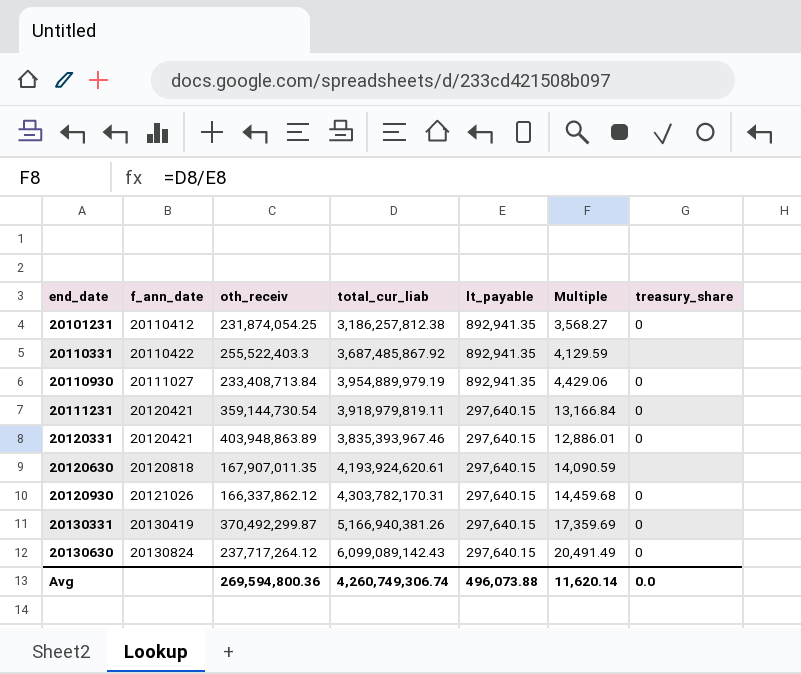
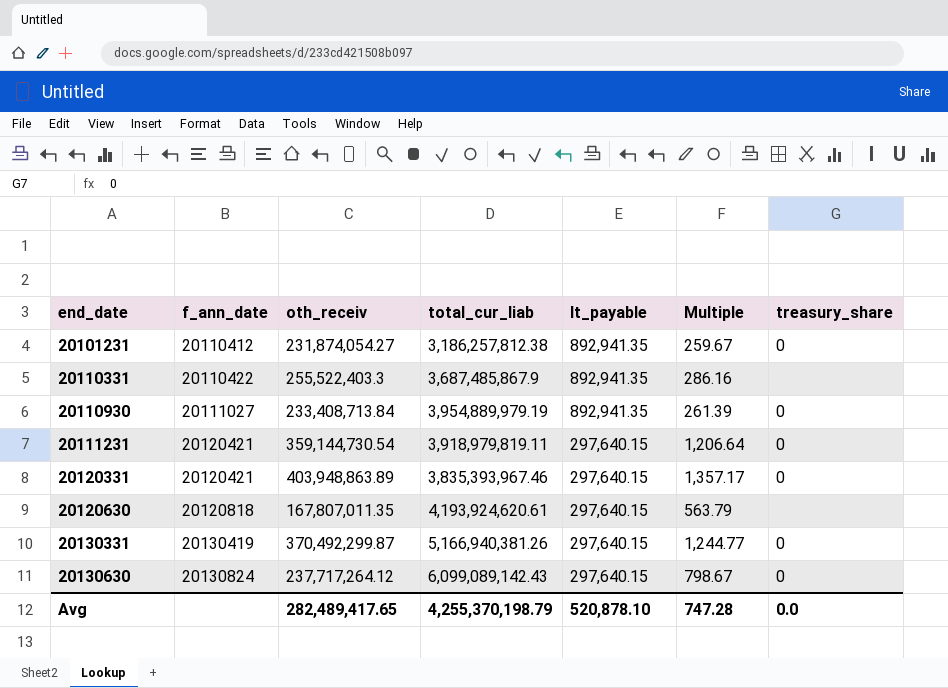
column Multiple | formula: [total_cur_liab] / [lt_payable] -> [oth_receiv] / [lt_payable]
row 20120930: 20121026 | 166,337,862.12 | 4,303,782,170.31 | 297,640.15 | 14,459.68 | 0 -> none
20101231 | oth_receiv: 231,874,054.25 -> 231,874,054.27
20110331 | total_cur_liab: 3,687,485,867.92 -> 3,687,485,867.9
20120630 | oth_receiv: 167,907,011.35 -> 167,807,011.35
Avg | oth_receiv: 269,594,800.36 -> 282,489,417.65
Avg | total_cur_liab: 4,260,749,306.74 -> 4,255,370,198.79
Avg | lt_payable: 496,073.88 -> 520,878.10
Avg | Multiple: 11,620.14 -> 747.28

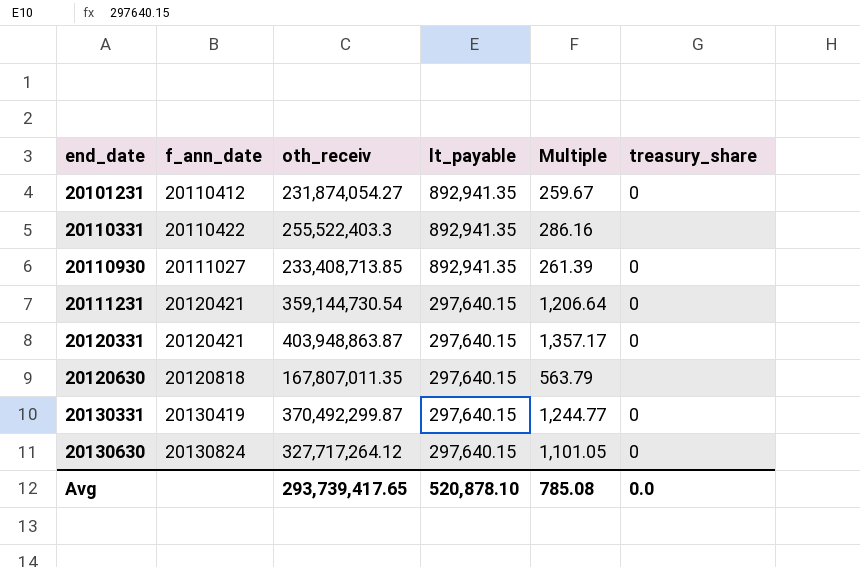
column total_cur_liab | position: 4 -> none
20110930 | oth_receiv: 233,408,713.84 -> 233,408,713.85
20120331 | oth_receiv: 403,948,863.89 -> 403,948,863.87
20130630 | oth_receiv: 237,717,264.12 -> 327,717,264.12
20130630 | Multiple: 798.67 -> 1,101.05
Avg | oth_receiv: 282,489,417.65 -> 293,739,417.65
Avg | Multiple: 747.28 -> 785.08

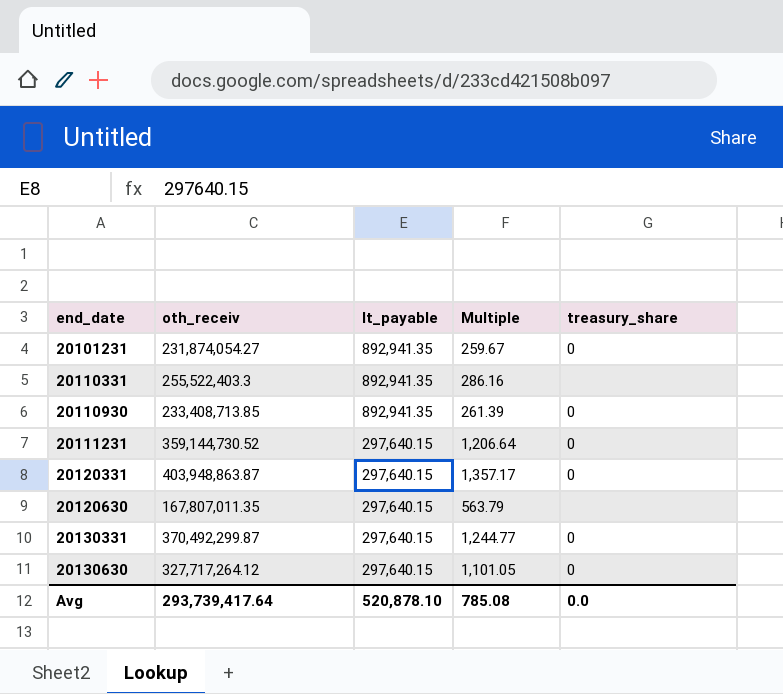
column f_ann_date | position: 2 -> none
20111231 | oth_receiv: 359,144,730.54 -> 359,144,730.52
Avg | oth_receiv: 293,739,417.65 -> 293,739,417.64

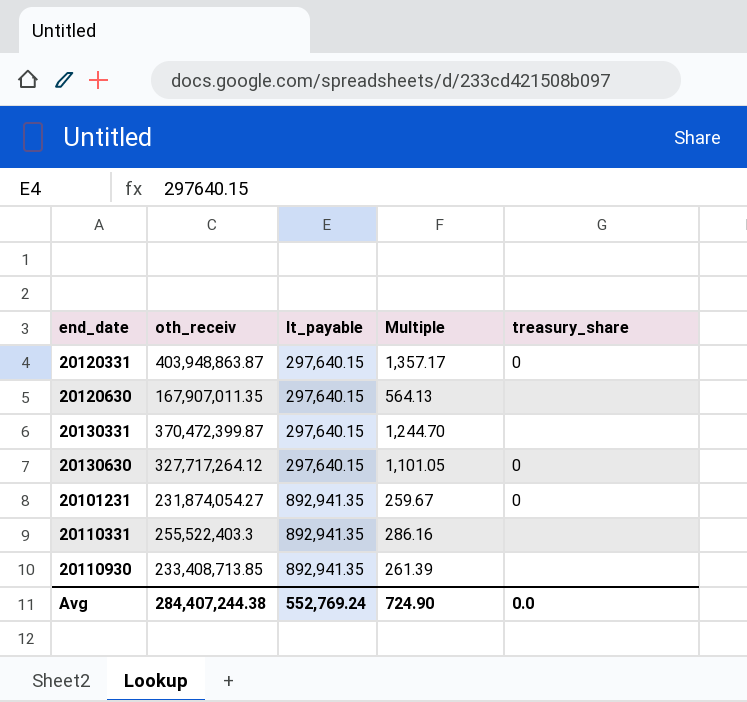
row order: end_date ascending -> lt_payable ascending
row 20111231: 359,144,730.52 | 297,640.15 | 1,206.64 | 0 -> none
20120630 | oth_receiv: 167,807,011.35 -> 167,907,011.35
20120630 | Multiple: 563.79 -> 564.13
20130331 | oth_receiv: 370,492,299.87 -> 370,472,399.87
20130331 | Multiple: 1,244.77 -> 1,244.70
20130331 | treasury_share: 0 -> none
20110930 | treasury_share: 0 -> none
Avg | oth_receiv: 293,739,417.64 -> 284,407,244.38
Avg | lt_payable: 520,878.10 -> 552,769.24
Avg | Multiple: 785.08 -> 724.90

